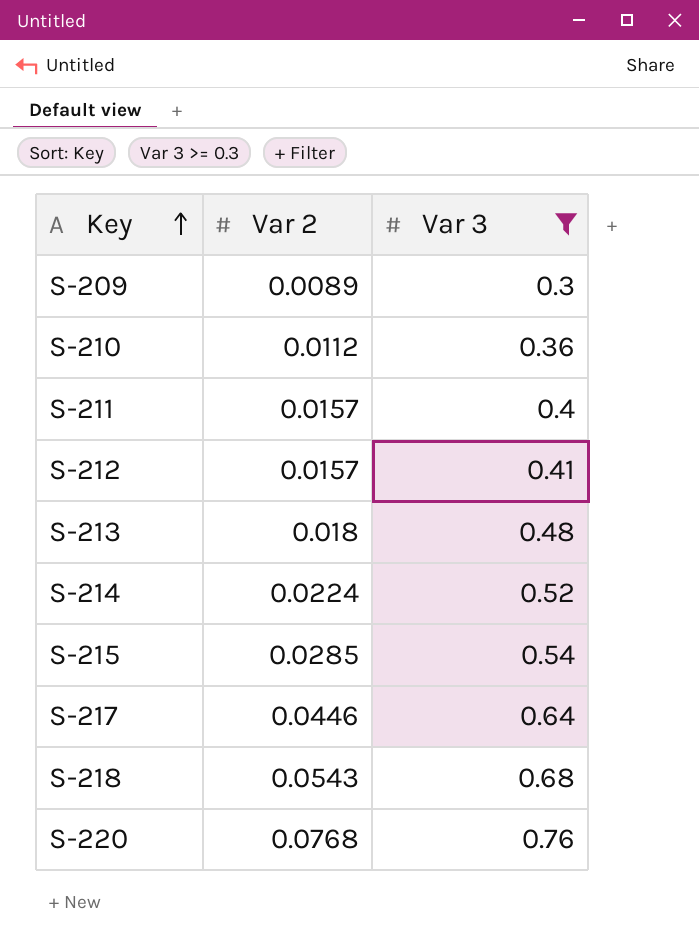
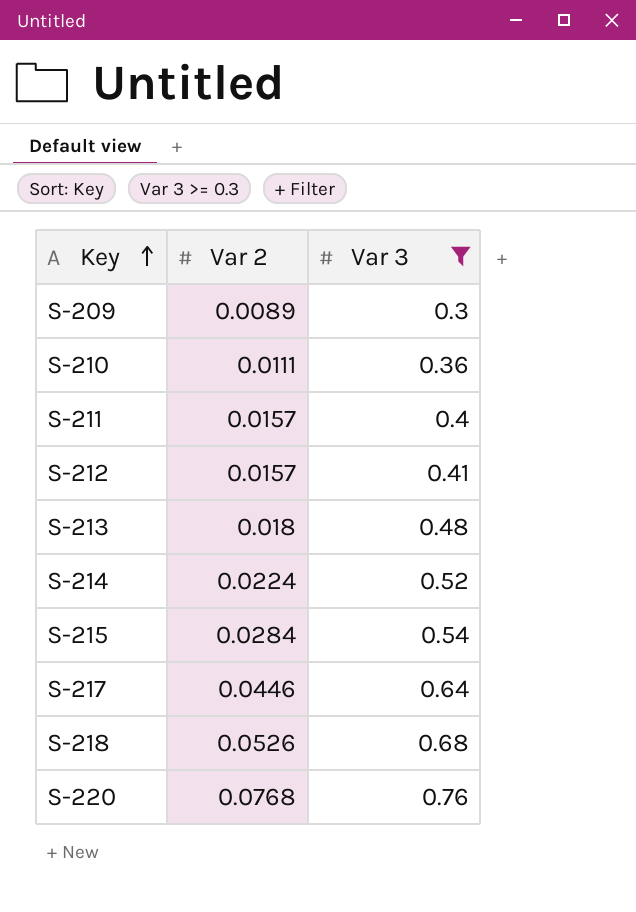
S-210 | Var 2: 0.0112 -> 0.0111
S-215 | Var 2: 0.0285 -> 0.0284
S-218 | Var 2: 0.0543 -> 0.0526

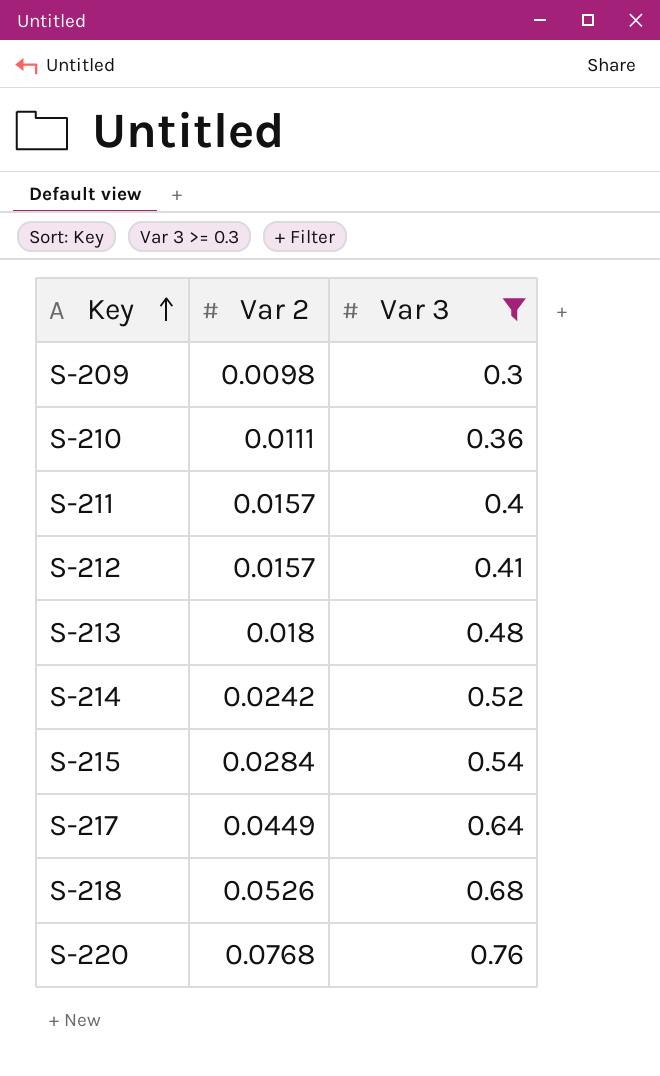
S-209 | Var 2: 0.0089 -> 0.0098
S-214 | Var 2: 0.0224 -> 0.0242
S-217 | Var 2: 0.0446 -> 0.0449

